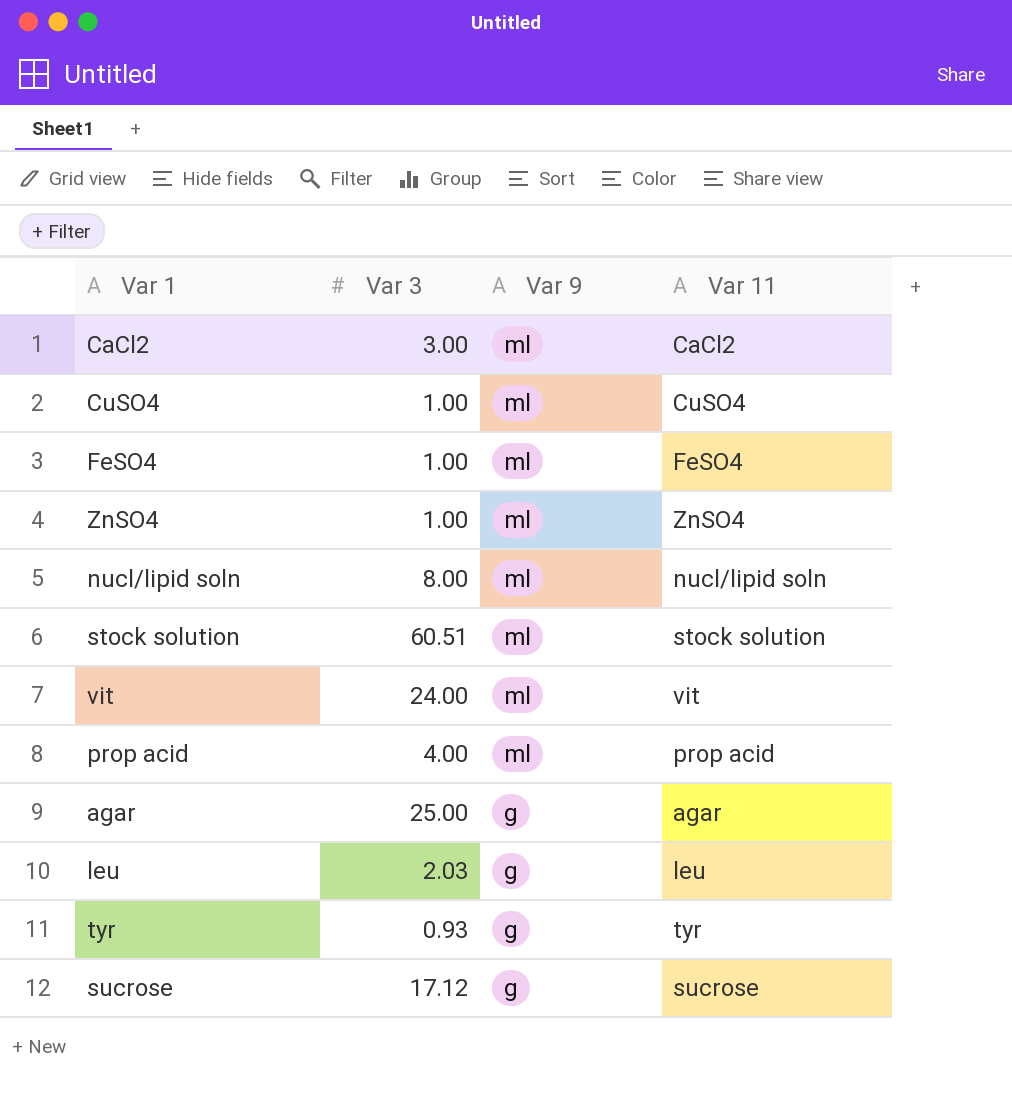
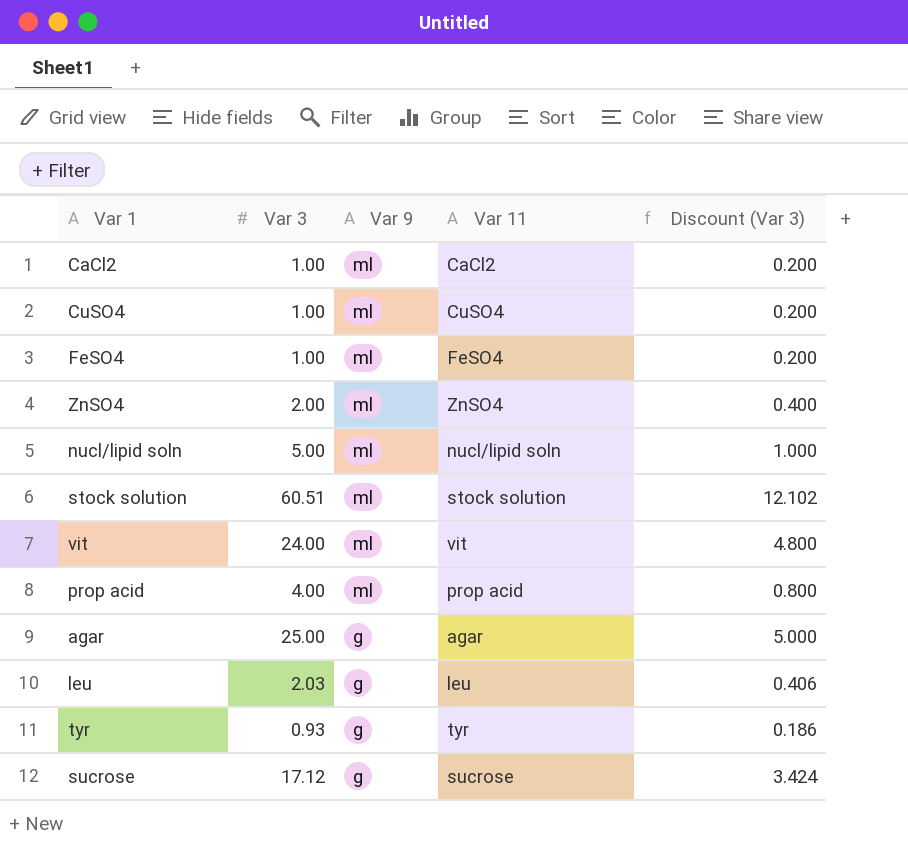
column Discount (Var 3) | formula: none -> [Var 3] * 0.2
CaCl2 | Var 3: 3.00 -> 1.00
ZnSO4 | Var 3: 1.00 -> 2.00
nucl/lipid soln | Var 3: 8.00 -> 5.00

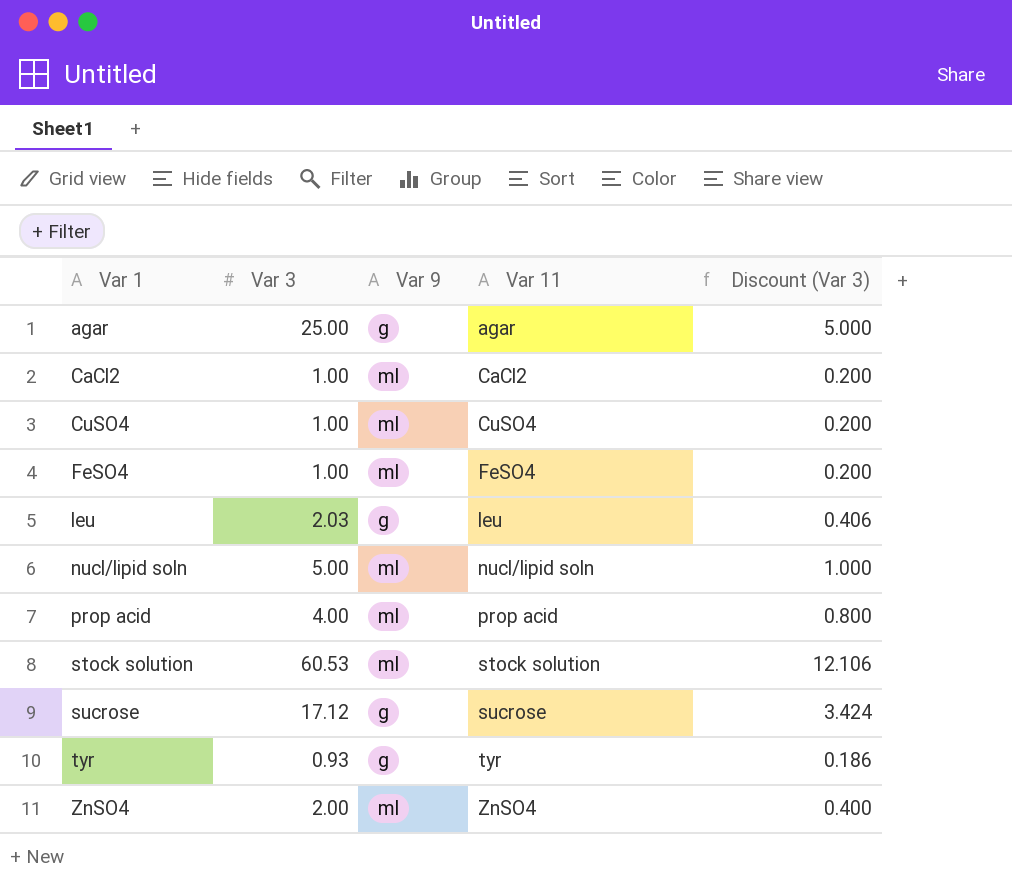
row order: Var 9 descending -> Var 1 ascending
row vit: 24.00 | ml | vit | 4.800 -> none
stock solution | Var 3: 60.51 -> 60.53
stock solution | Discount (Var 3): 12.102 -> 12.106

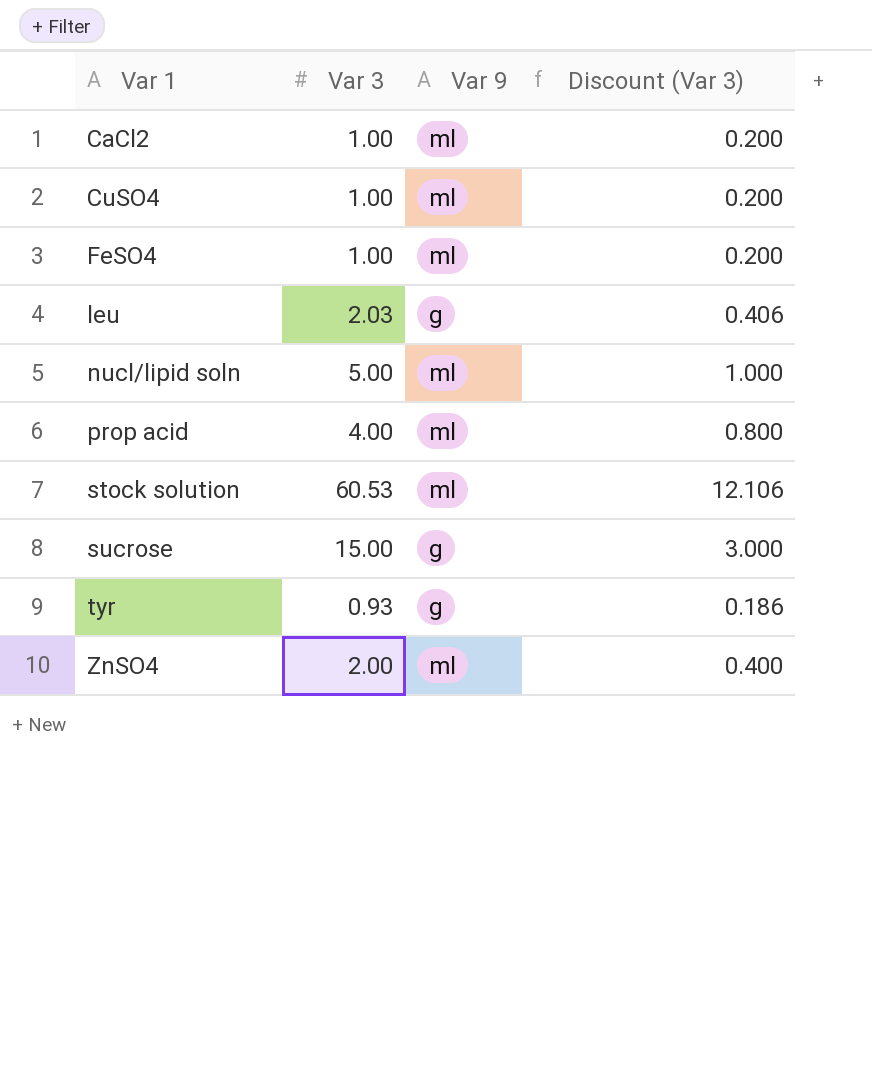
column Var 11 | position: 4 -> none
row agar: 25.00 | g | agar | 5.000 -> none
sucrose | Var 3: 17.12 -> 15.00
sucrose | Discount (Var 3): 3.424 -> 3.000

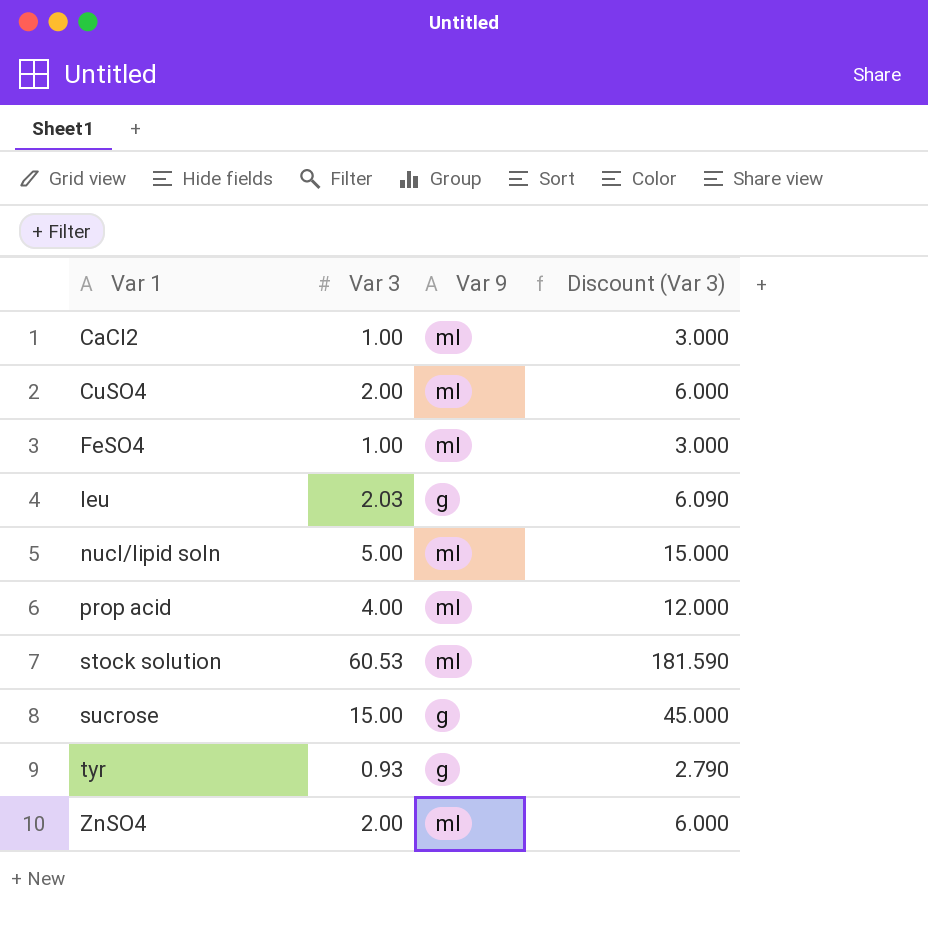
column Discount (Var 3) | formula: [Var 3] * 0.2 -> [Var 3] * 3
CuSO4 | Var 3: 1.00 -> 2.00

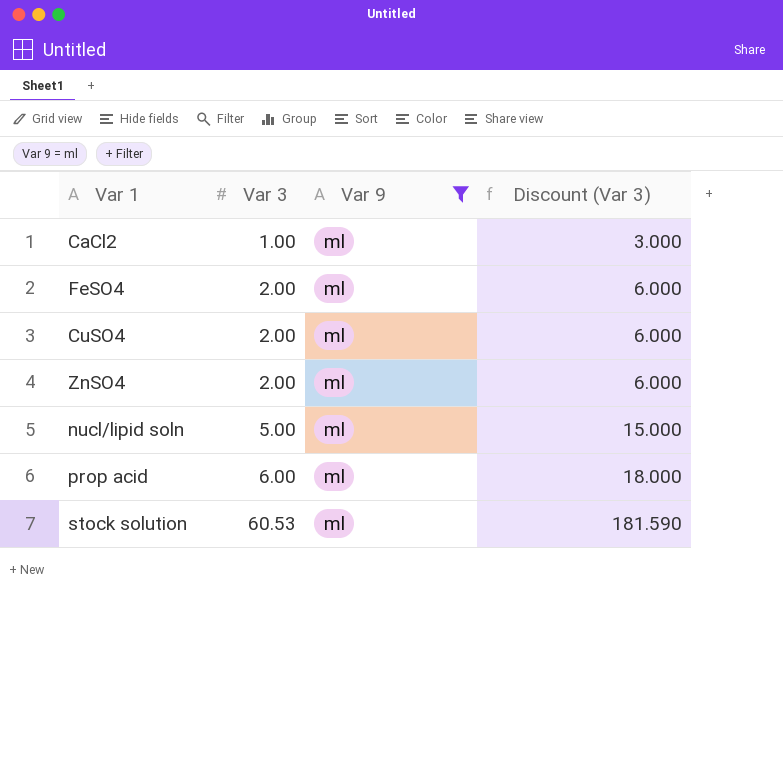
filter: none -> Var 9 = ml
row order: Var 1 ascending -> Var 3 ascending
FeSO4 | Var 3: 1.00 -> 2.00
FeSO4 | Discount (Var 3): 3.000 -> 6.000
prop acid | Var 3: 4.00 -> 6.00
prop acid | Discount (Var 3): 12.000 -> 18.000

